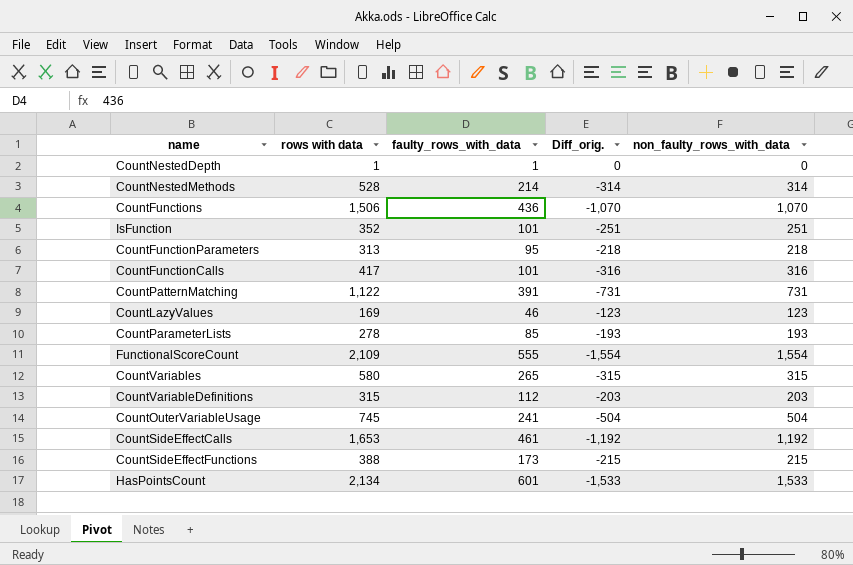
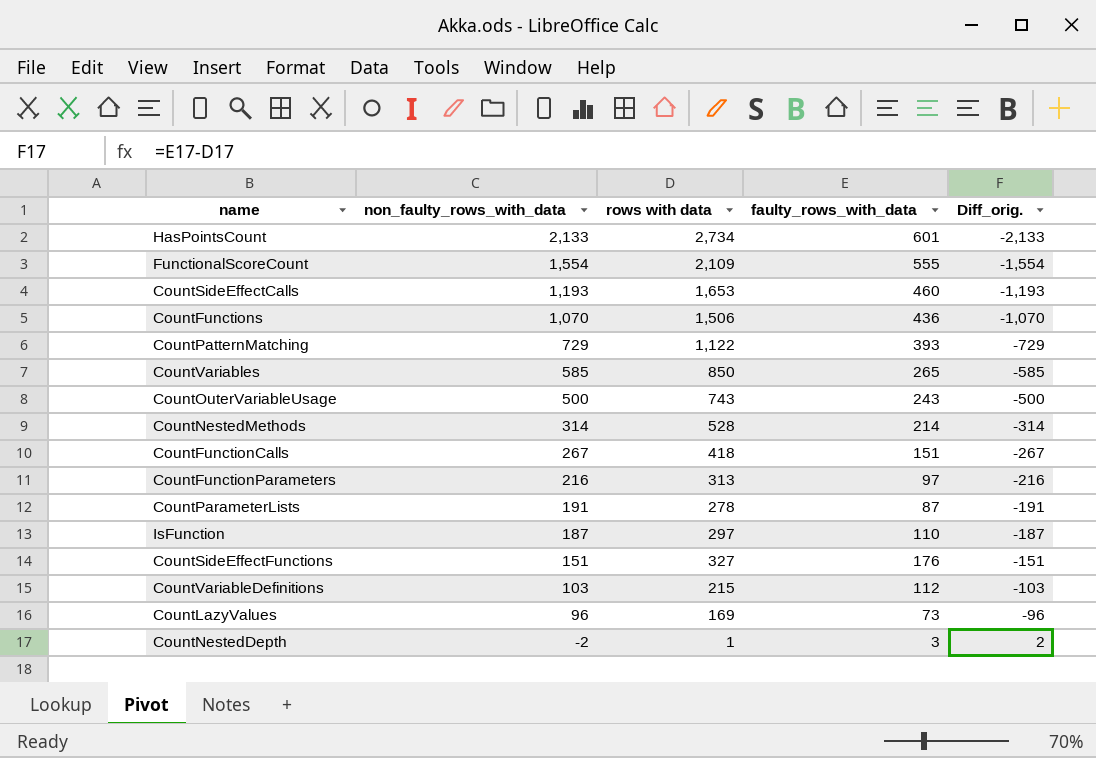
row order: none -> non_faulty_rows_with_data descending
column non_faulty_rows_with_data | position: 5 -> 2
HasPointsCount | non_faulty_rows_with_data: 1,533 -> 2,133
HasPointsCount | rows with data: 2,134 -> 2,734
HasPointsCount | Diff_orig.: -1,533 -> -2,133
CountSideEffectCalls | non_faulty_rows_with_data: 1,192 -> 1,193
CountSideEffectCalls | faulty_rows_with_data: 461 -> 460
CountSideEffectCalls | Diff_orig.: -1,192 -> -1,193
CountPatternMatching | non_faulty_rows_with_data: 731 -> 729
CountPatternMatching | faulty_rows_with_data: 391 -> 393
CountPatternMatching | Diff_orig.: -731 -> -729
CountVariables | non_faulty_rows_with_data: 315 -> 585
CountVariables | rows with data: 580 -> 850
CountVariables | Diff_orig.: -315 -> -585
CountOuterVariableUsage | non_faulty_rows_with_data: 504 -> 500
CountOuterVariableUsage | rows with data: 745 -> 743
CountOuterVariableUsage | faulty_rows_with_data: 241 -> 243
CountOuterVariableUsage | Diff_orig.: -504 -> -500
CountFunctionCalls | non_faulty_rows_with_data: 316 -> 267
CountFunctionCalls | rows with data: 417 -> 418
CountFunctionCalls | faulty_rows_with_data: 101 -> 151
CountFunctionCalls | Diff_orig.: -316 -> -267
CountFunctionParameters | non_faulty_rows_with_data: 218 -> 216
CountFunctionParameters | faulty_rows_with_data: 95 -> 97
CountFunctionParameters | Diff_orig.: -218 -> -216
CountParameterLists | non_faulty_rows_with_data: 193 -> 191
CountParameterLists | faulty_rows_with_data: 85 -> 87
CountParameterLists | Diff_orig.: -193 -> -191
IsFunction | non_faulty_rows_with_data: 251 -> 187
IsFunction | rows with data: 352 -> 297
IsFunction | faulty_rows_with_data: 101 -> 110
IsFunction | Diff_orig.: -251 -> -187
CountSideEffectFunctions | non_faulty_rows_with_data: 215 -> 151
CountSideEffectFunctions | rows with data: 388 -> 327
CountSideEffectFunctions | faulty_rows_with_data: 173 -> 176
CountSideEffectFunctions | Diff_orig.: -215 -> -151
CountVariableDefinitions | non_faulty_rows_with_data: 203 -> 103
CountVariableDefinitions | rows with data: 315 -> 215
CountVariableDefinitions | Diff_orig.: -203 -> -103
CountLazyValues | non_faulty_rows_with_data: 123 -> 96
CountLazyValues | faulty_rows_with_data: 46 -> 73
CountLazyValues | Diff_orig.: -123 -> -96
CountNestedDepth | non_faulty_rows_with_data: 0 -> -2
CountNestedDepth | faulty_rows_with_data: 1 -> 3
CountNestedDepth | Diff_orig.: 0 -> 2

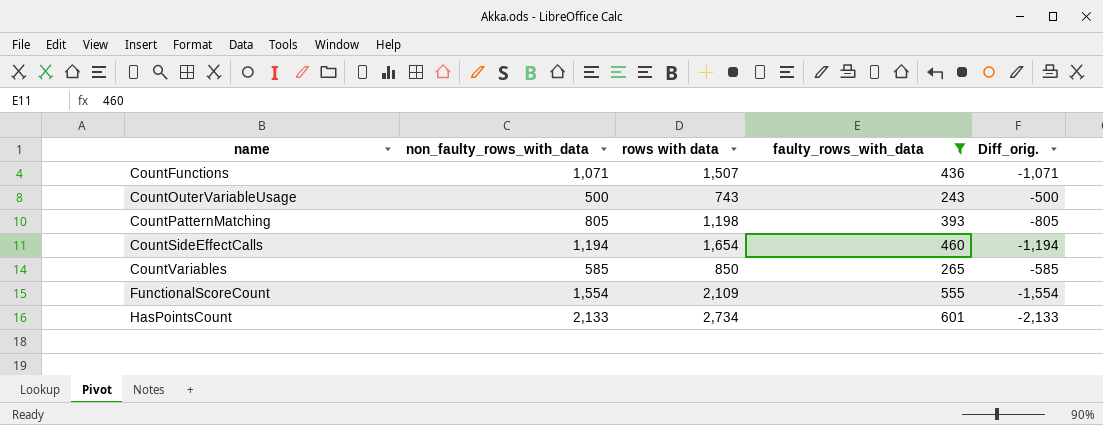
filter: none -> faulty_rows_with_data >= 243
row order: non_faulty_rows_with_data descending -> name ascending
CountFunctions | non_faulty_rows_with_data: 1,070 -> 1,071
CountFunctions | rows with data: 1,506 -> 1,507
CountFunctions | Diff_orig.: -1,070 -> -1,071
CountPatternMatching | non_faulty_rows_with_data: 729 -> 805
CountPatternMatching | rows with data: 1,122 -> 1,198
CountPatternMatching | Diff_orig.: -729 -> -805
CountSideEffectCalls | non_faulty_rows_with_data: 1,193 -> 1,194
CountSideEffectCalls | rows with data: 1,653 -> 1,654
CountSideEffectCalls | Diff_orig.: -1,193 -> -1,194

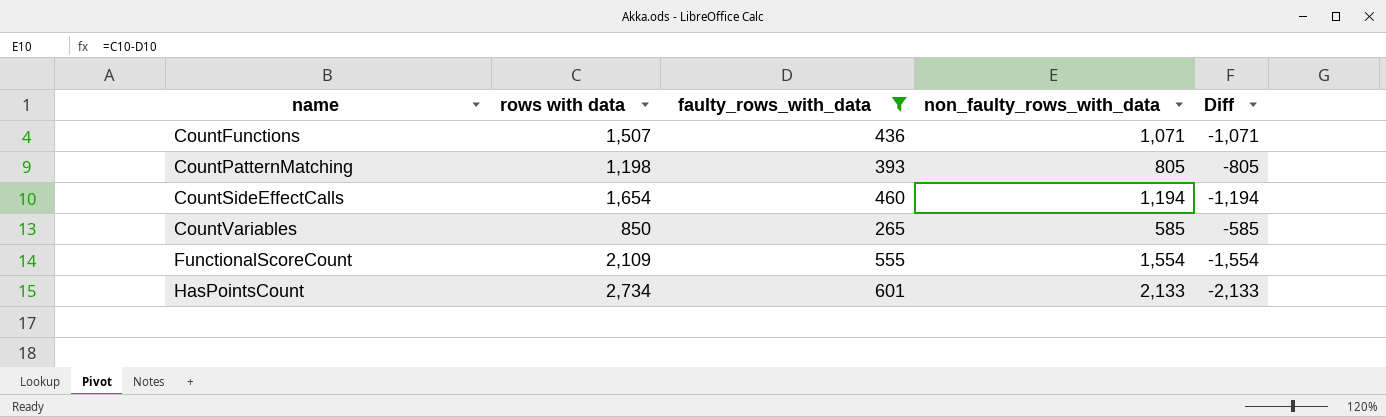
column non_faulty_rows_with_data | position: 2 -> 4
column name: Diff_orig. -> Diff
row CountOuterVariableUsage: 500 | 743 | 243 | -500 -> none

